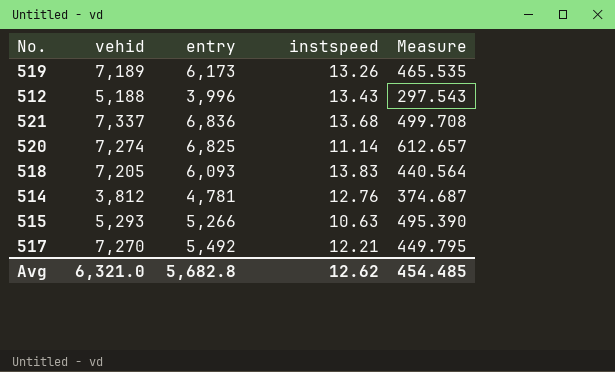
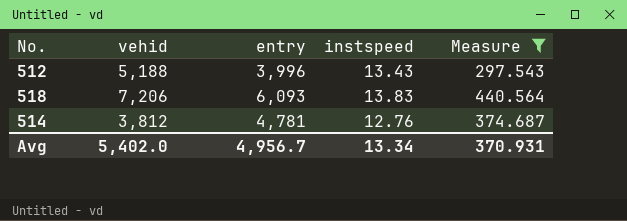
filter: none -> Measure <= 440.564
518 | vehid: 7,205 -> 7,206
Avg | vehid: 6,321.0 -> 5,402.0
Avg | entry: 5,682.8 -> 4,956.7
Avg | instspeed: 12.62 -> 13.34
Avg | Measure: 454.485 -> 370.931

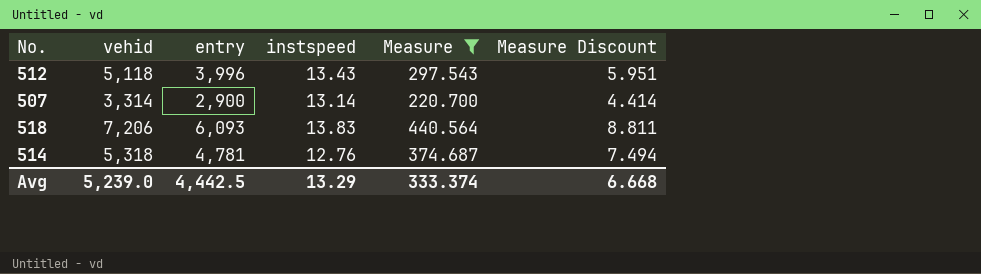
column Measure Discount | formula: none -> [Measure] * 0.02
512 | vehid: 5,188 -> 5,118
row 507: none -> 3,314 | 2,900 | 13.14 | 220.700 | 4.414
514 | vehid: 3,812 -> 5,318
Avg | vehid: 5,402.0 -> 5,239.0
Avg | entry: 4,956.7 -> 4,442.5
Avg | instspeed: 13.34 -> 13.29
Avg | Measure: 370.931 -> 333.374

